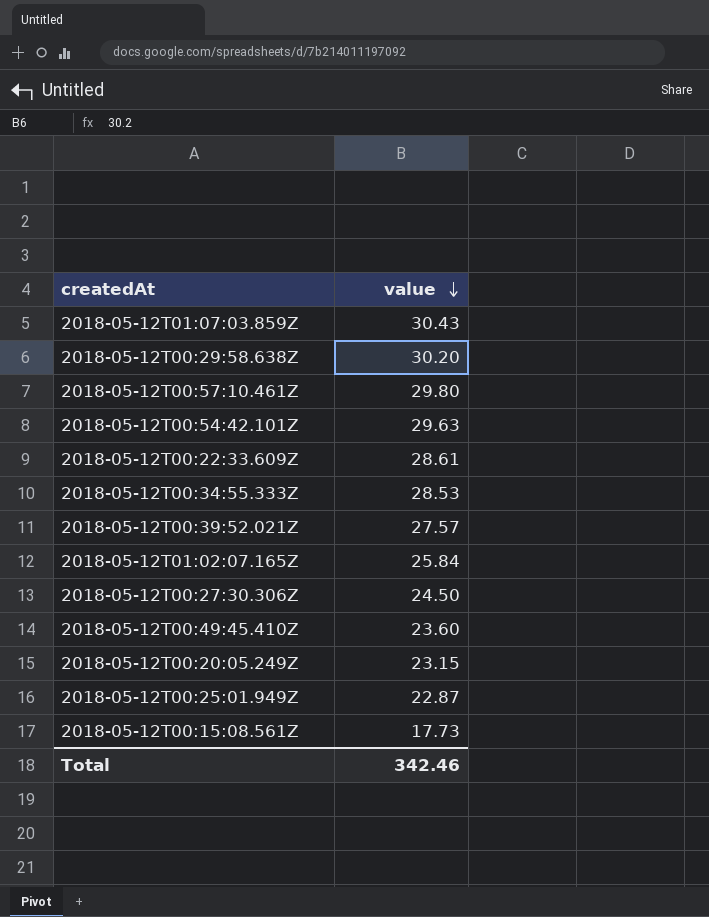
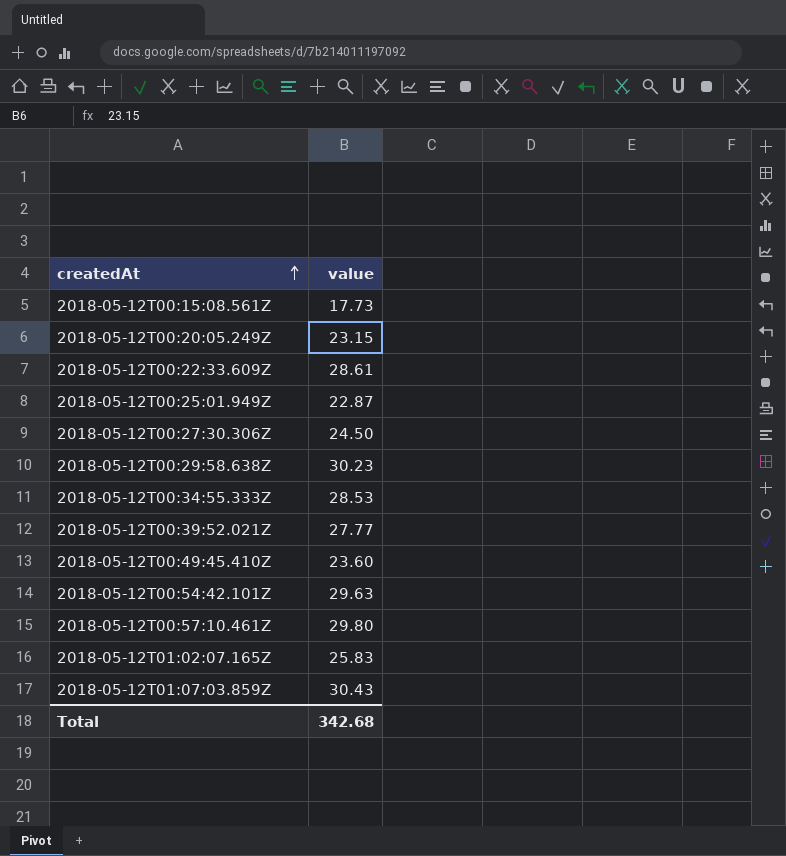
row order: value descending -> createdAt ascending
2018-05-12T00:29:58.638Z | value: 30.20 -> 30.23
2018-05-12T00:39:52.021Z | value: 27.57 -> 27.77
2018-05-12T01:02:07.165Z | value: 25.84 -> 25.83
Total | value: 342.46 -> 342.68

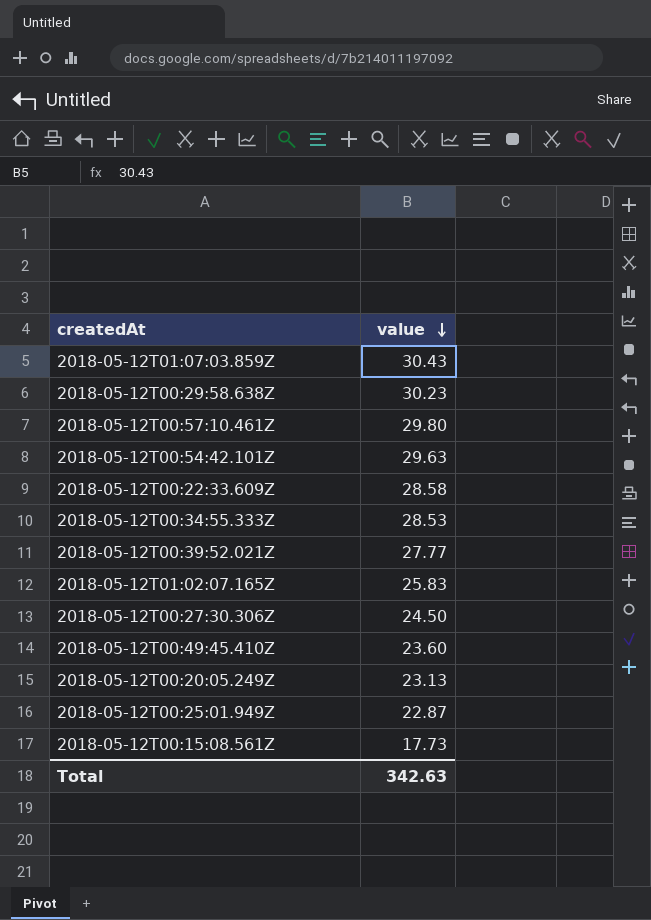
row order: createdAt ascending -> value descending
2018-05-12T00:22:33.609Z | value: 28.61 -> 28.58
2018-05-12T00:20:05.249Z | value: 23.15 -> 23.13
Total | value: 342.68 -> 342.63

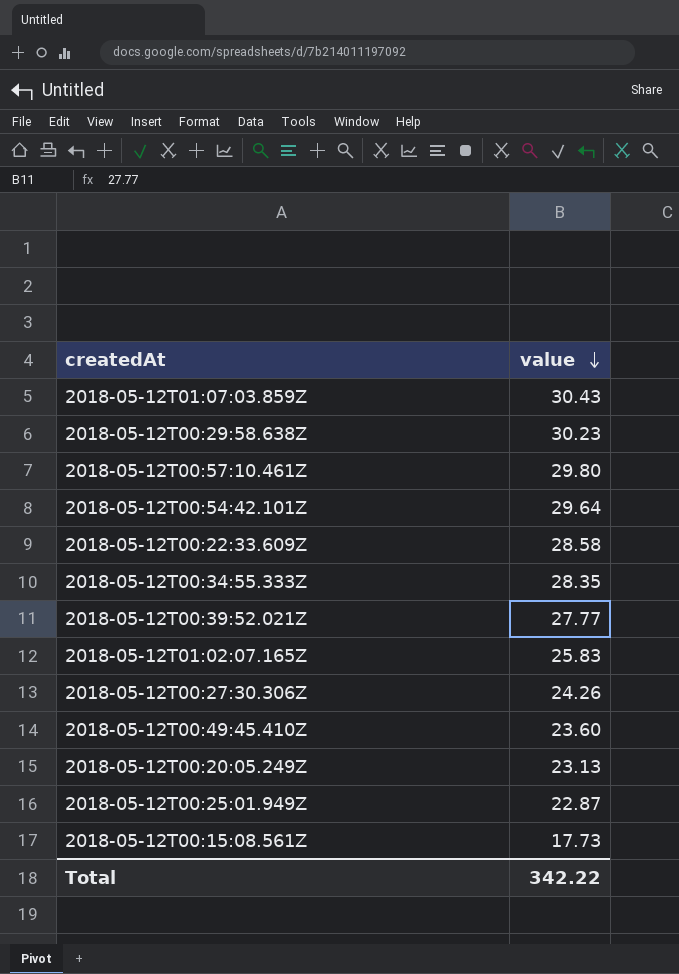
2018-05-12T00:54:42.101Z | value: 29.63 -> 29.64
2018-05-12T00:34:55.333Z | value: 28.53 -> 28.35
2018-05-12T00:27:30.306Z | value: 24.50 -> 24.26
Total | value: 342.63 -> 342.22

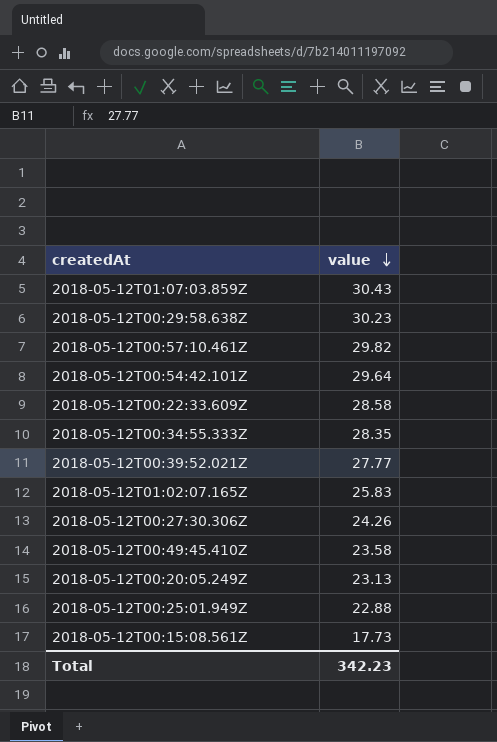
2018-05-12T00:57:10.461Z | value: 29.80 -> 29.82
2018-05-12T00:49:45.410Z | value: 23.60 -> 23.58
2018-05-12T00:25:01.949Z | value: 22.87 -> 22.88
Total | value: 342.22 -> 342.23

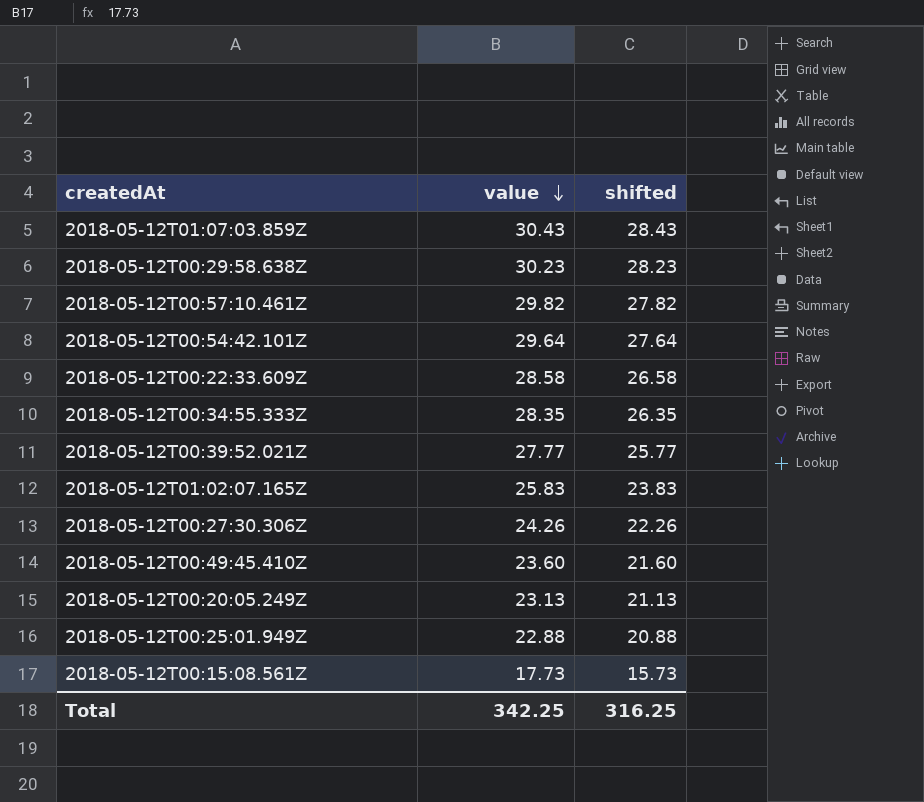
column shifted | formula: none -> [value] - 2
2018-05-12T00:49:45.410Z | value: 23.58 -> 23.60
Total | value: 342.23 -> 342.25

